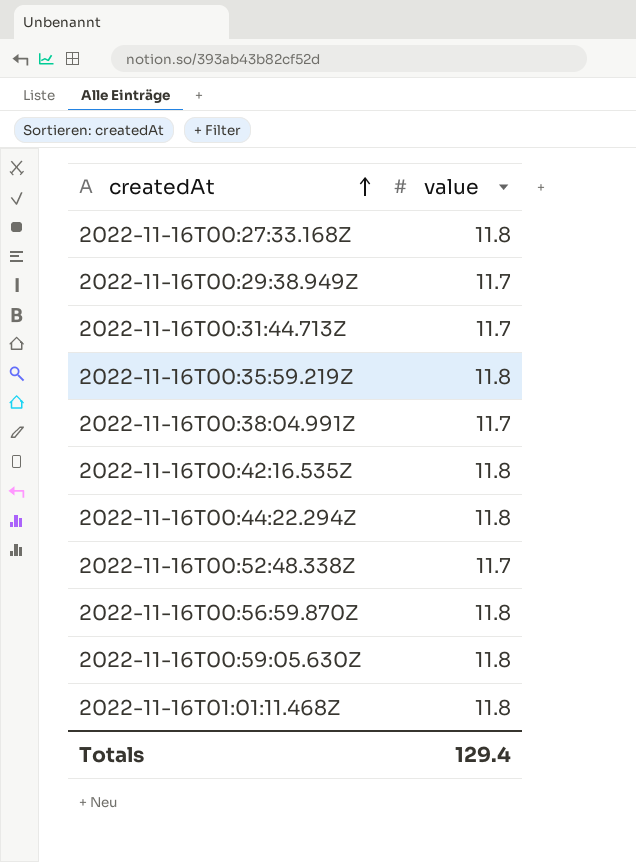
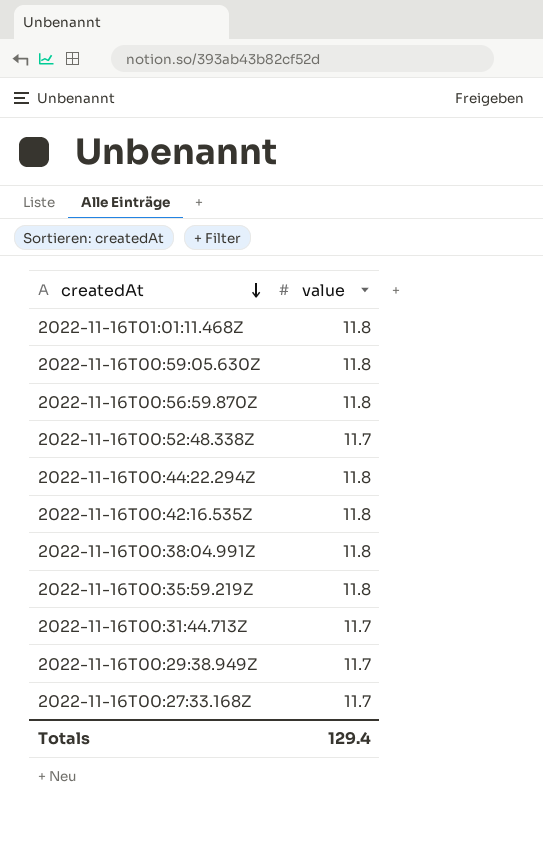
row order: createdAt ascending -> createdAt descending
2022-11-16T00:38:04.991Z | value: 11.7 -> 11.8
2022-11-16T00:27:33.168Z | value: 11.8 -> 11.7

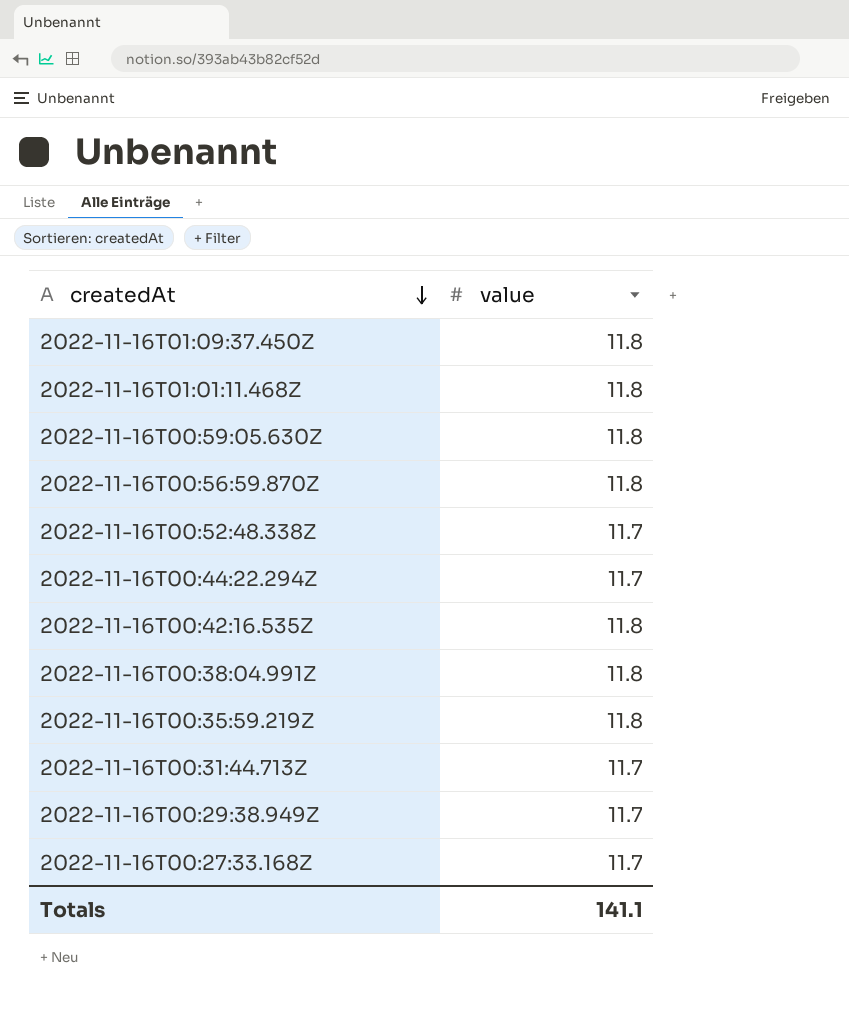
row 2022-11-16T01:09:37.450Z: none -> 11.8
2022-11-16T00:44:22.294Z | value: 11.8 -> 11.7
Totals | value: 129.4 -> 141.1

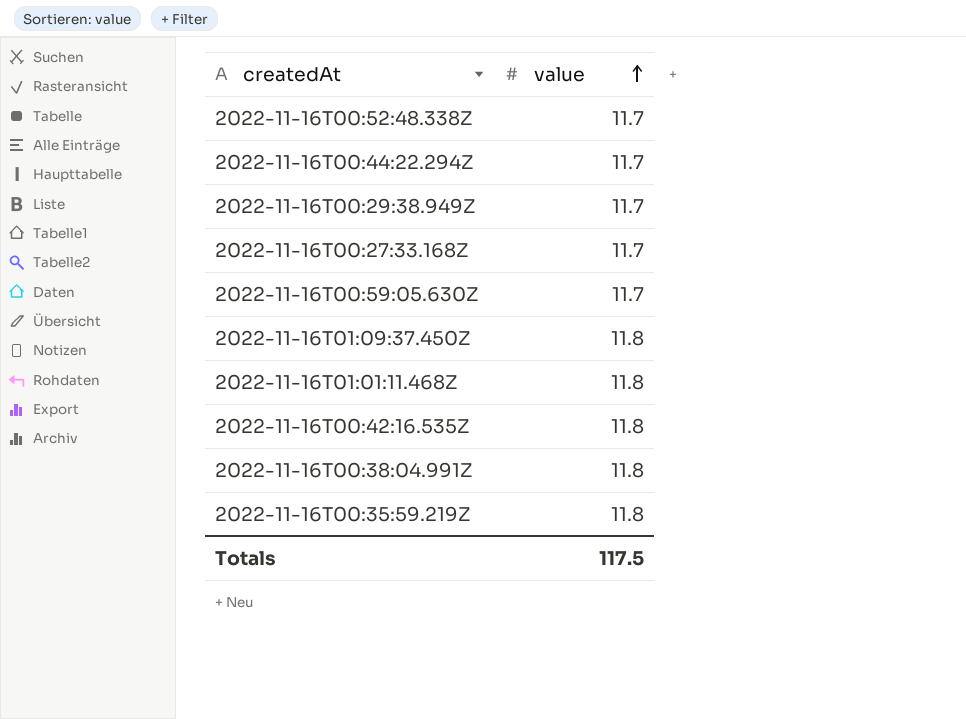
row order: createdAt descending -> value ascending
row 2022-11-16T00:56:59.870Z: 11.8 -> none
row 2022-11-16T00:31:44.713Z: 11.7 -> none
2022-11-16T00:59:05.630Z | value: 11.8 -> 11.7
Totals | value: 141.1 -> 117.5

